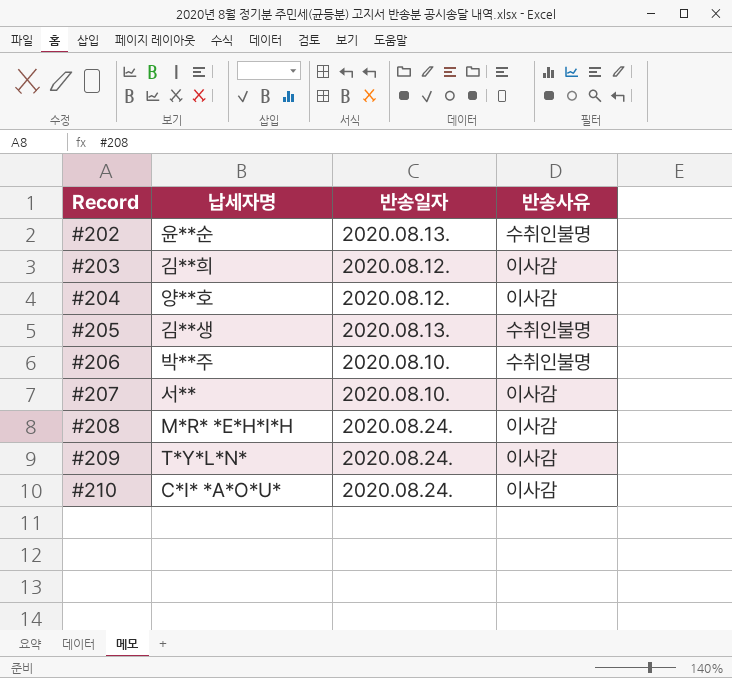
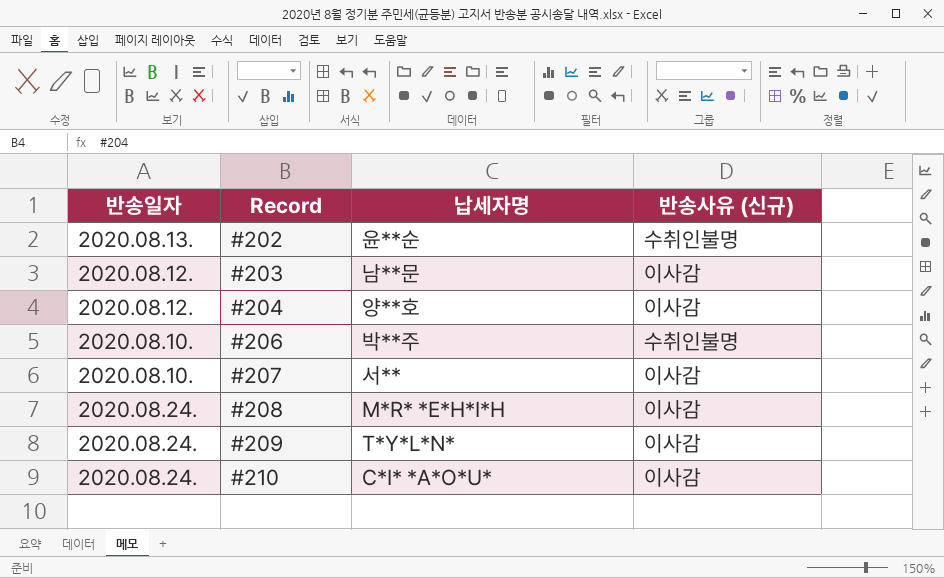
column 반송일자 | position: 3 -> 1
column name: 반송사유 -> 반송사유 (신규)
row #205: 김**생 | 2020.08.13. | 수취인불명 -> none
#203 | 납세자명: 김**희 -> 남**문

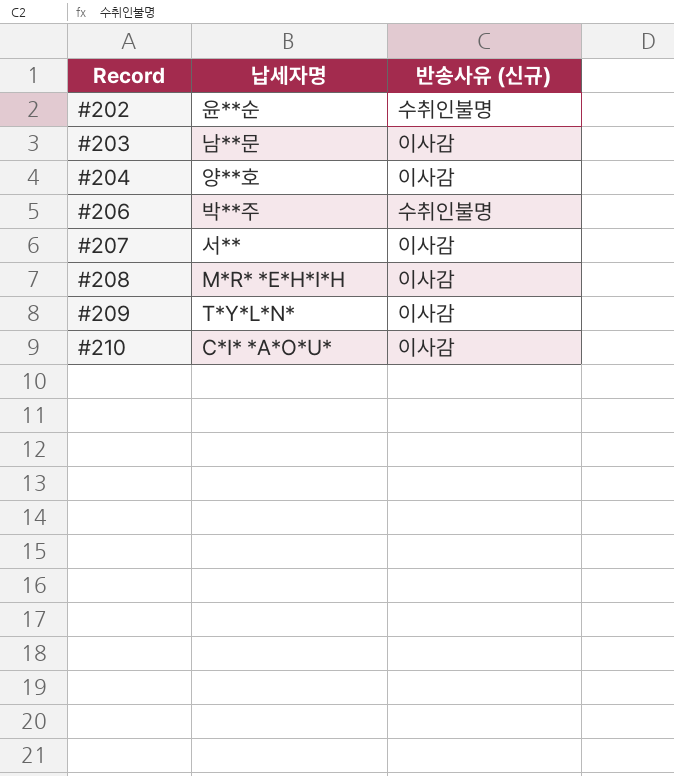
column 반송일자 | position: 1 -> none

